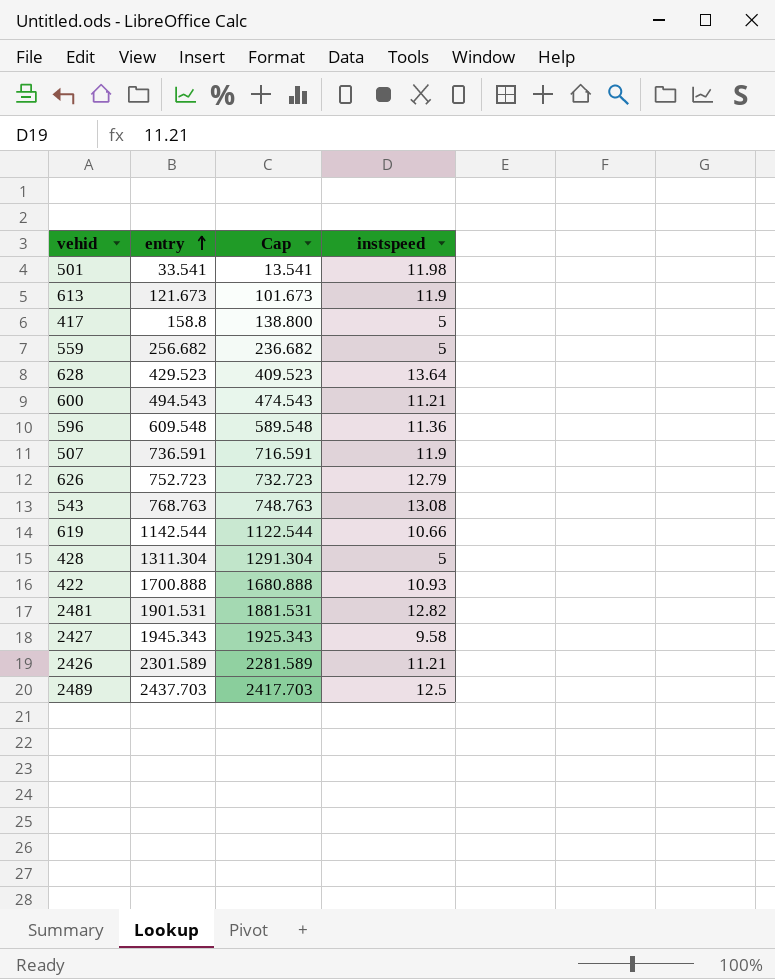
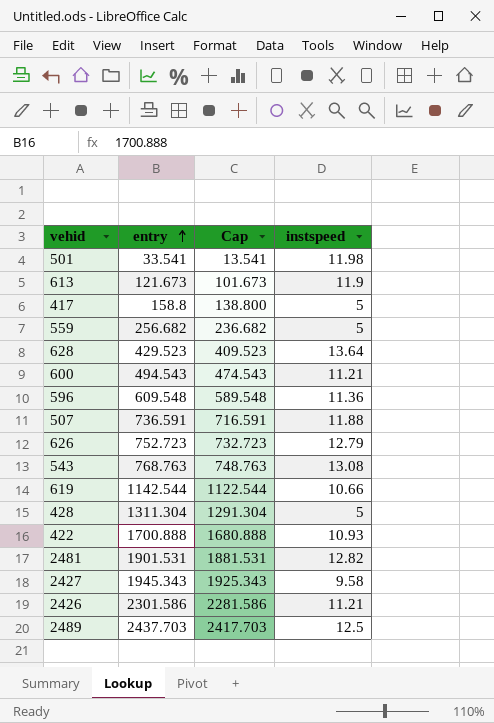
507 | instspeed: 11.9 -> 11.88
2426 | entry: 2301.589 -> 2301.586
2426 | Cap: 2281.589 -> 2281.586

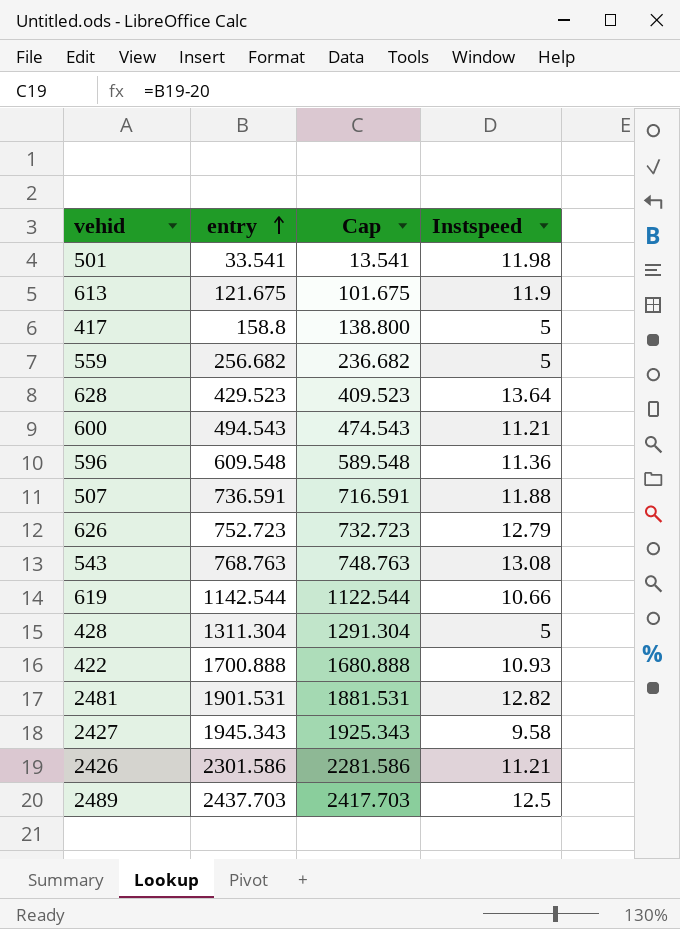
column name: instspeed -> Instspeed
613 | entry: 121.673 -> 121.675
613 | Cap: 101.673 -> 101.675

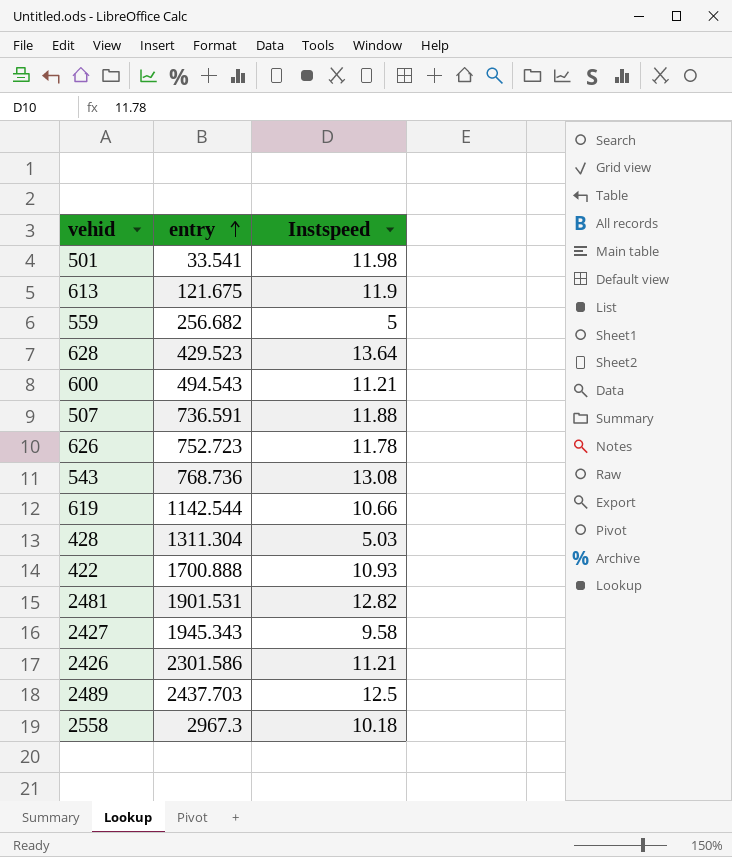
column Cap | formula: [entry] - 20 -> none
row 417: 158.8 | 138.800 | 5 -> none
row 596: 609.548 | 589.548 | 11.36 -> none
626 | Instspeed: 12.79 -> 11.78
543 | entry: 768.763 -> 768.736
428 | Instspeed: 5 -> 5.03
row 2558: none -> 2967.3 | 10.18

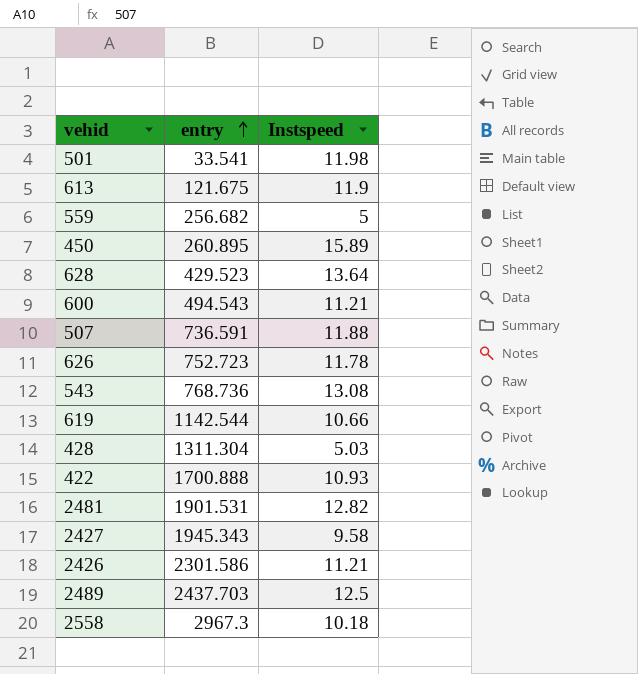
row 450: none -> 260.895 | 15.89

